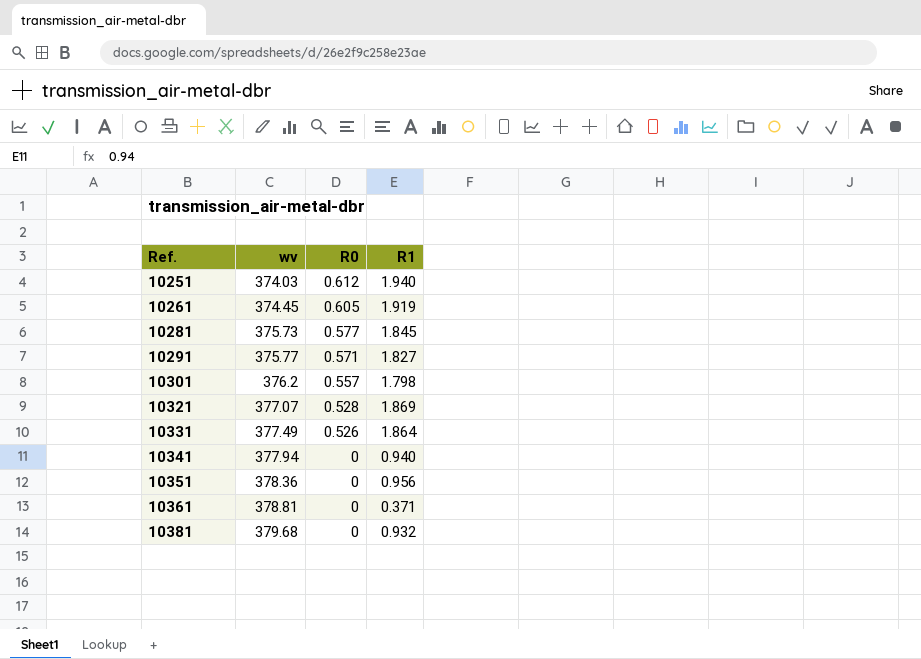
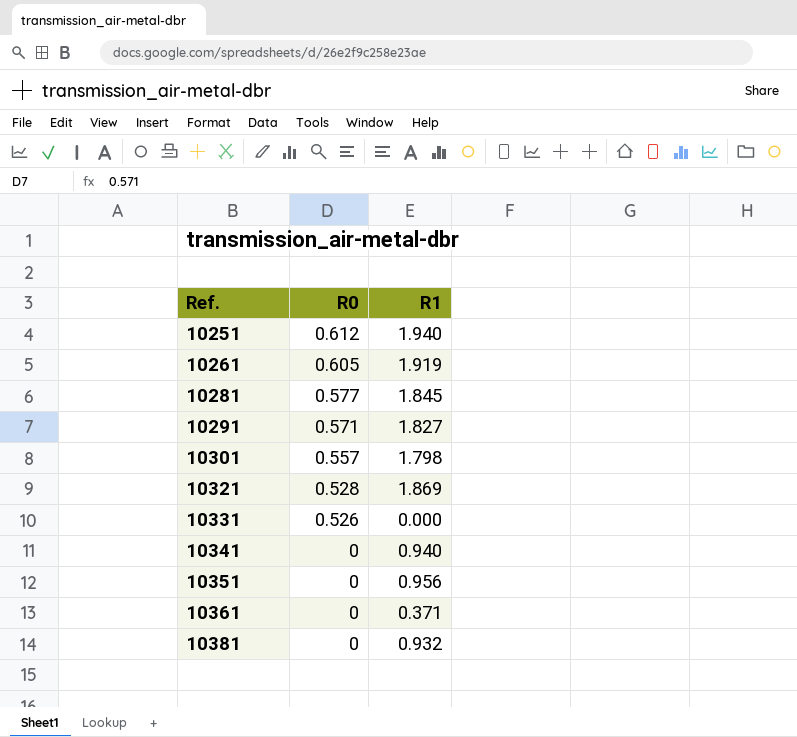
column wv | position: 2 -> none
10331 | R1: 1.864 -> 0.000

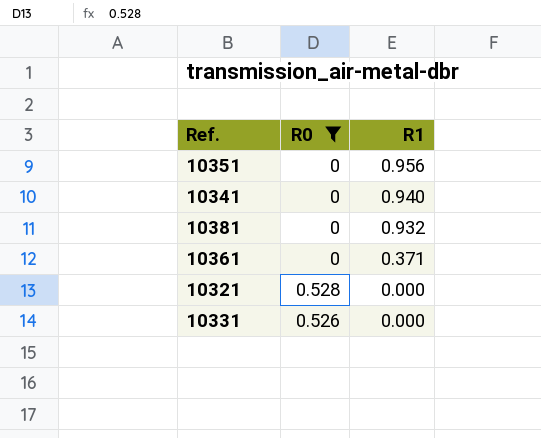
filter: none -> R0 <= 0.528
row order: Ref. ascending -> R1 descending
10321 | R1: 1.869 -> 0.000

